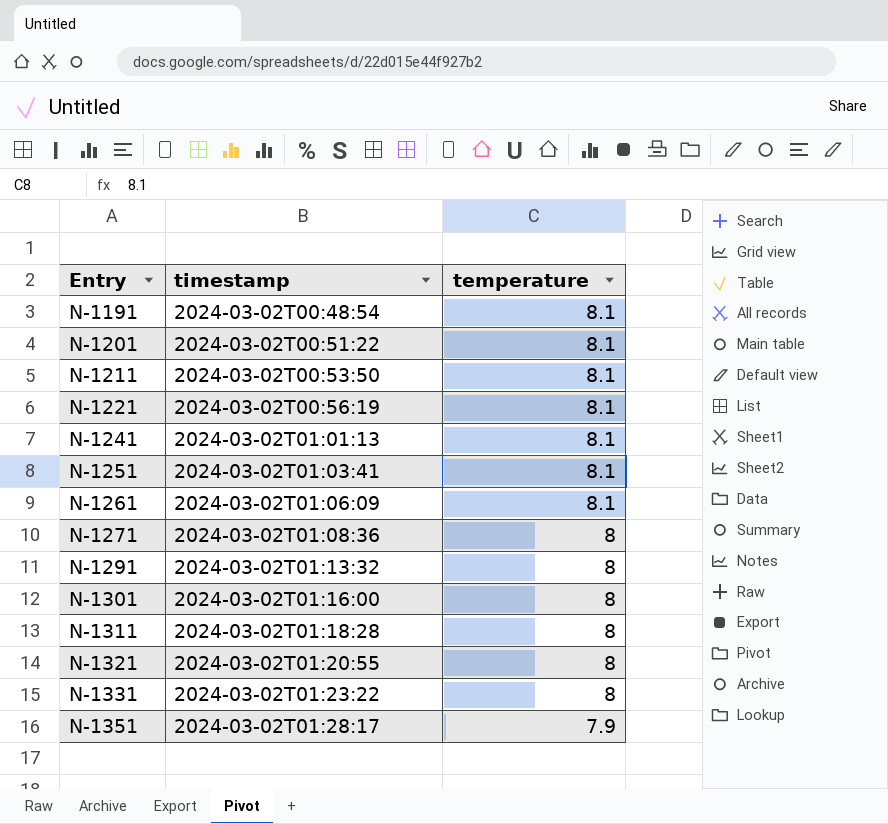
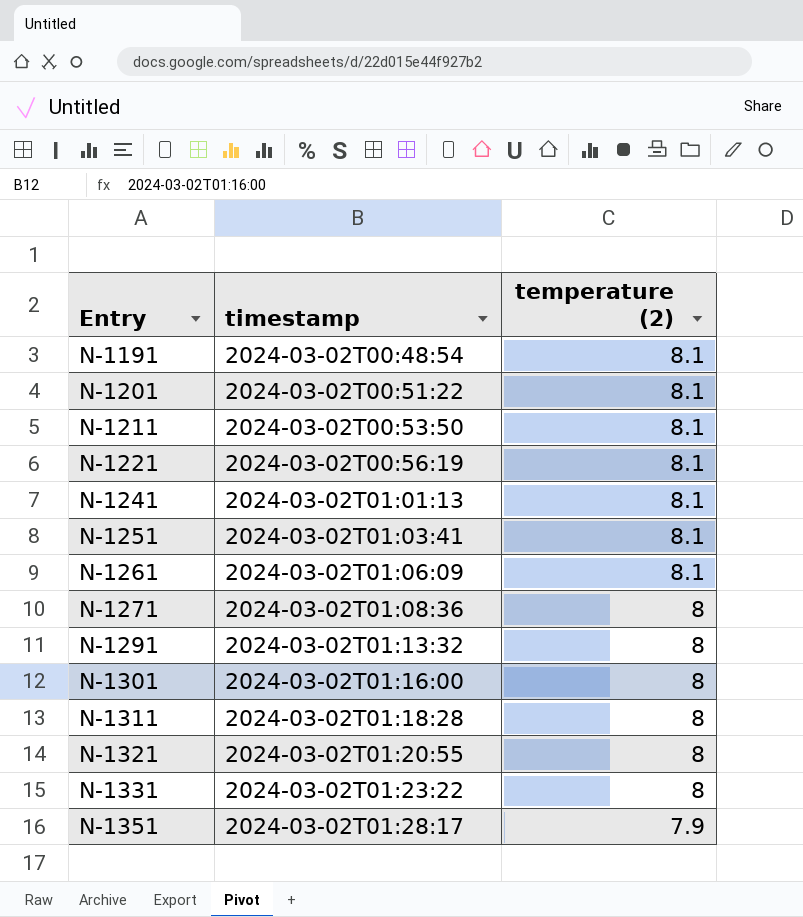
column name: temperature -> temperature (2)

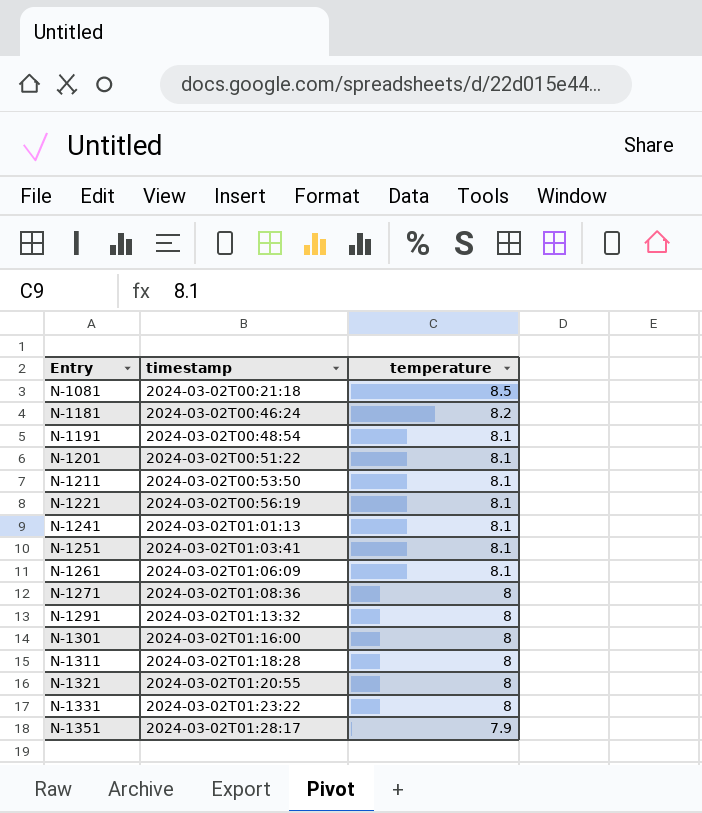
column name: temperature (2) -> temperature
row N-1081: none -> 2024-03-02T00:21:18 | 8.5
row N-1181: none -> 2024-03-02T00:46:24 | 8.2

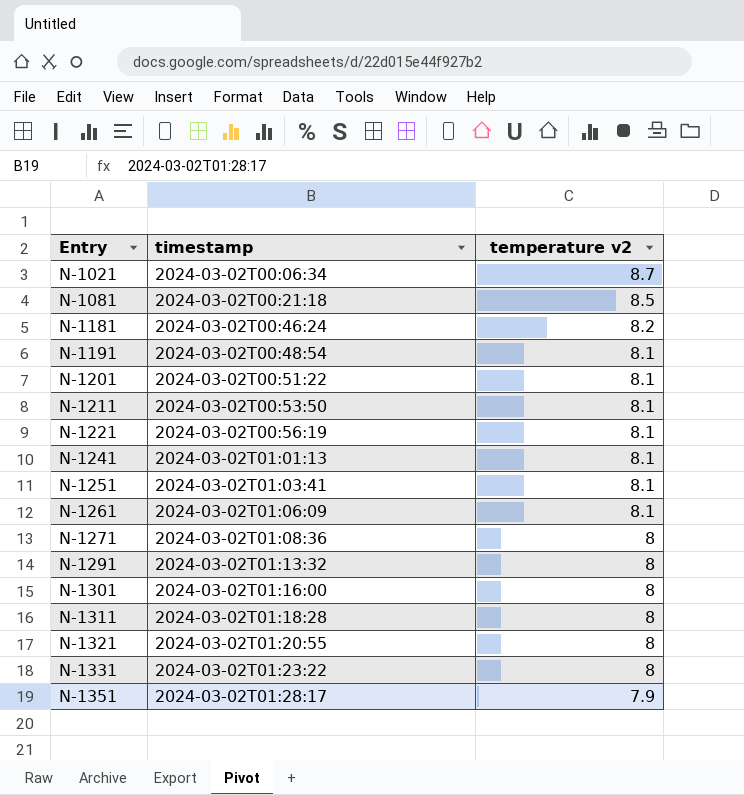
column name: temperature -> temperature v2
row N-1021: none -> 2024-03-02T00:06:34 | 8.7

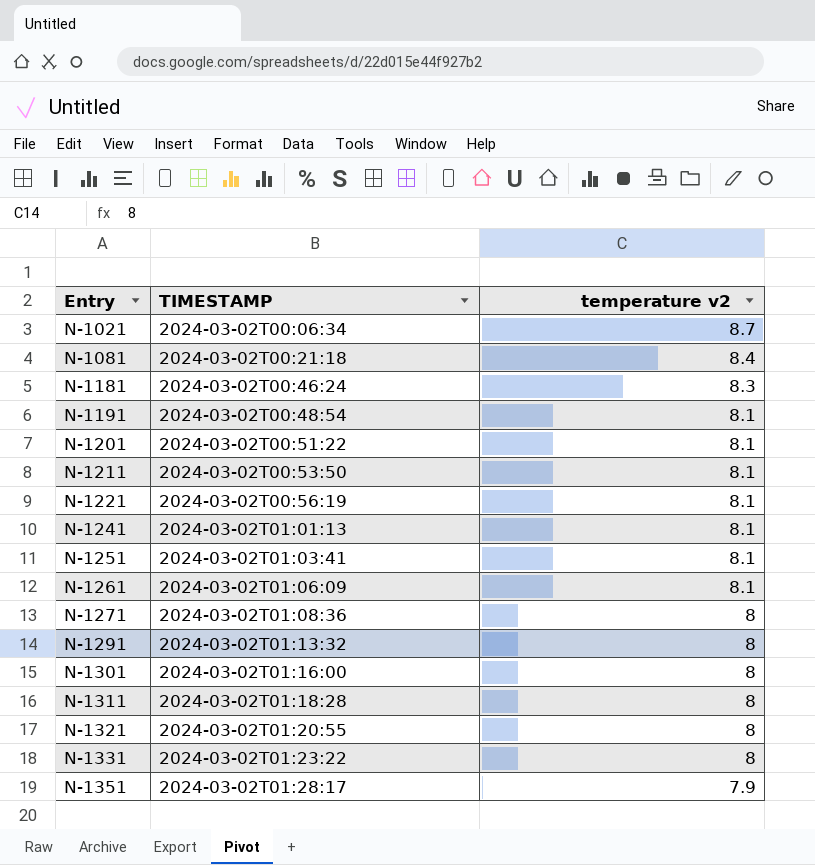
column name: timestamp -> TIMESTAMP
N-1081 | temperature v2: 8.5 -> 8.4
N-1181 | temperature v2: 8.2 -> 8.3

